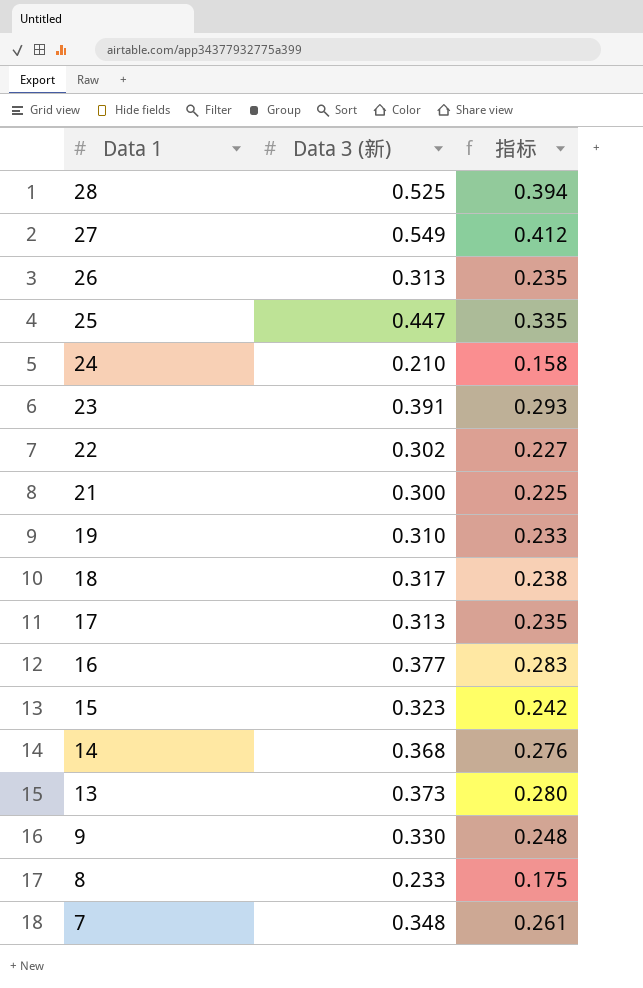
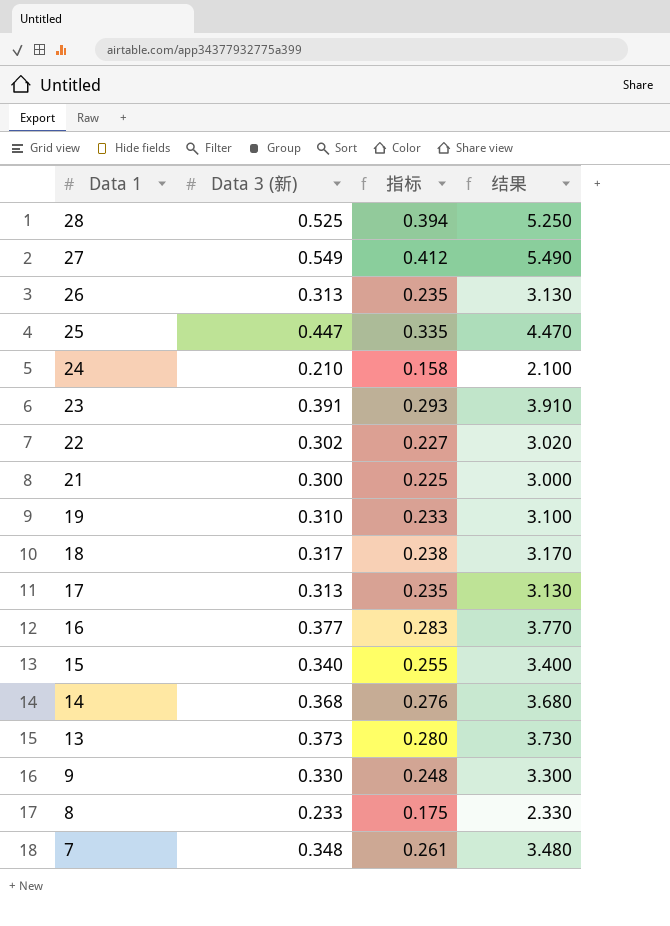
column 结果 | formula: none -> [Data 3 (新)] * 10
15 | Data 3 (新): 0.323 -> 0.340
15 | 指标: 0.242 -> 0.255

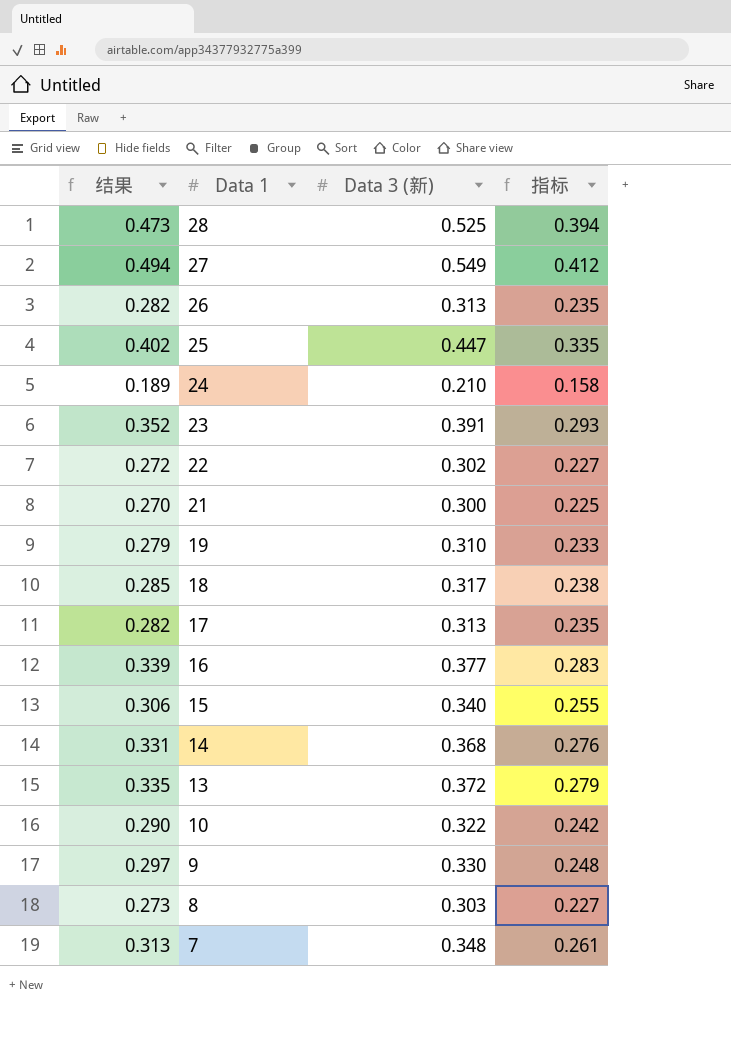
column 结果 | formula: [Data 3 (新)] * 10 -> [Data 3 (新)] * 0.9
column 结果 | position: 4 -> 1
13 | Data 3 (新): 0.373 -> 0.372
13 | 指标: 0.280 -> 0.279
row 10: none -> 0.290 | 0.322 | 0.242
8 | Data 3 (新): 0.233 -> 0.303
8 | 指标: 0.175 -> 0.227

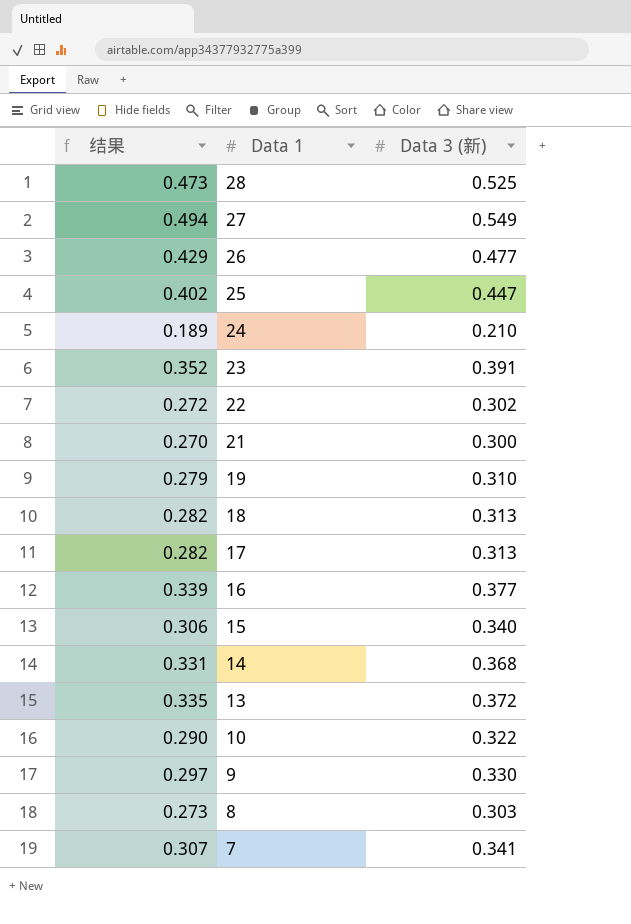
column 指标 | formula: [Data 3 (新)] * 0.75 -> none
26 | 结果: 0.282 -> 0.429
26 | Data 3 (新): 0.313 -> 0.477
18 | 结果: 0.285 -> 0.282
18 | Data 3 (新): 0.317 -> 0.313
7 | 结果: 0.313 -> 0.307
7 | Data 3 (新): 0.348 -> 0.341

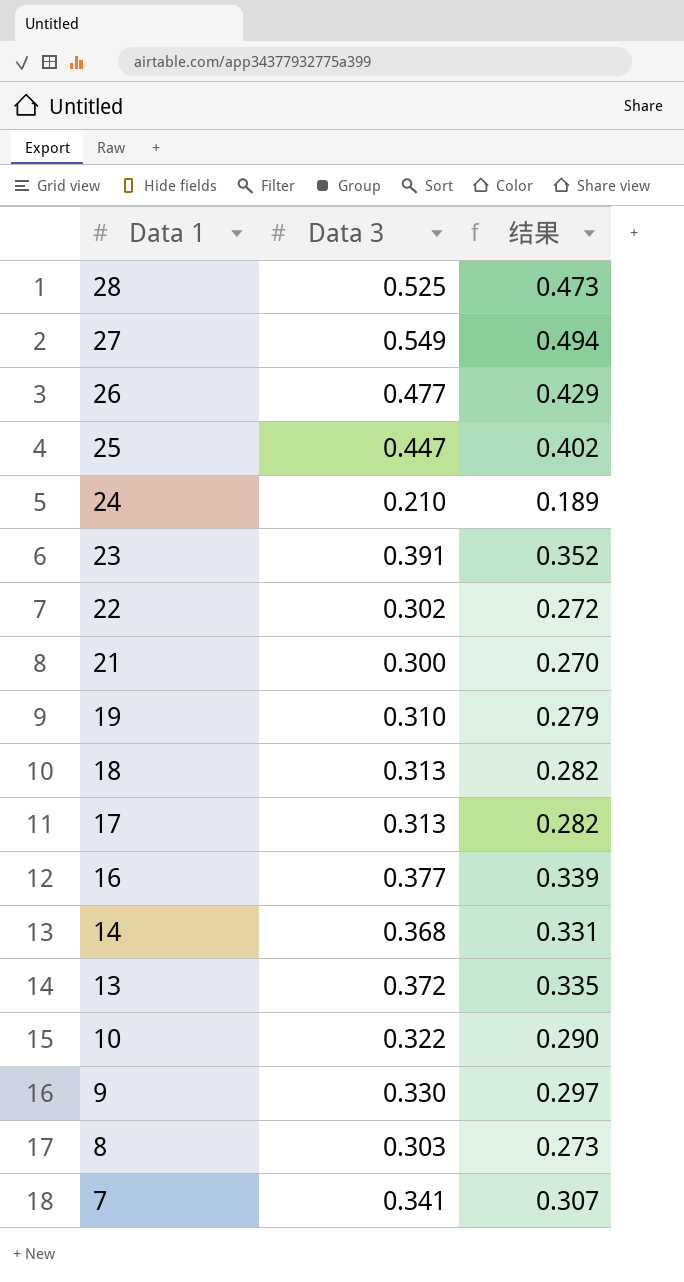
column name: Data 3 (新) -> Data 3
column 结果 | position: 1 -> 3
row 15: 0.306 | 0.340 -> none

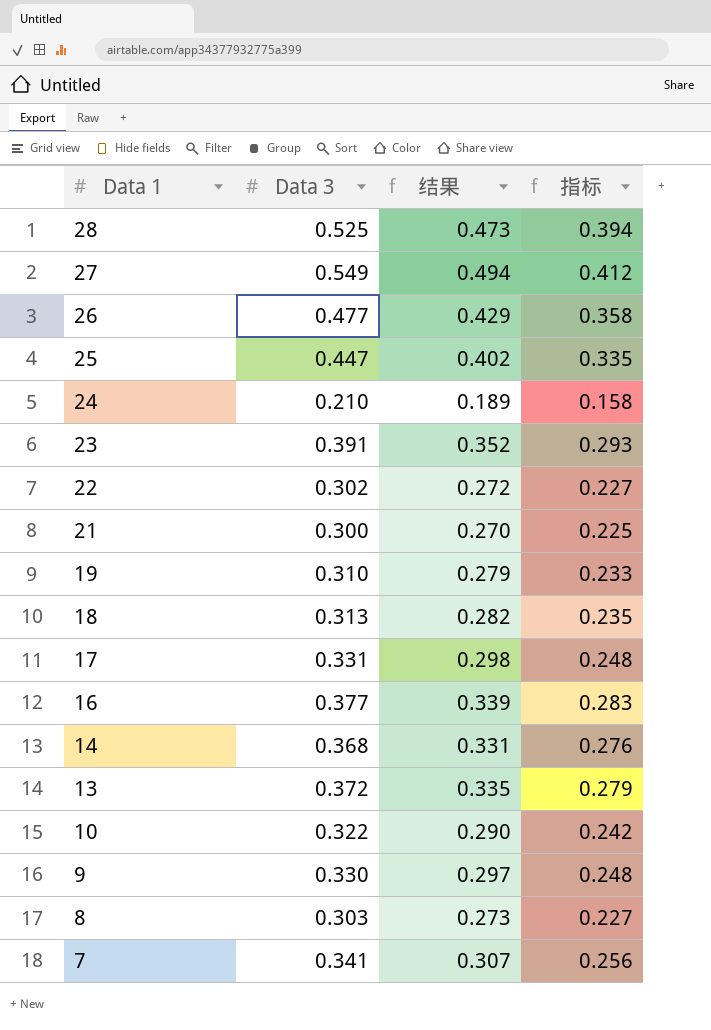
column 指标 | formula: none -> [Data 3] * 0.75
17 | Data 3: 0.313 -> 0.331
17 | 结果: 0.282 -> 0.298

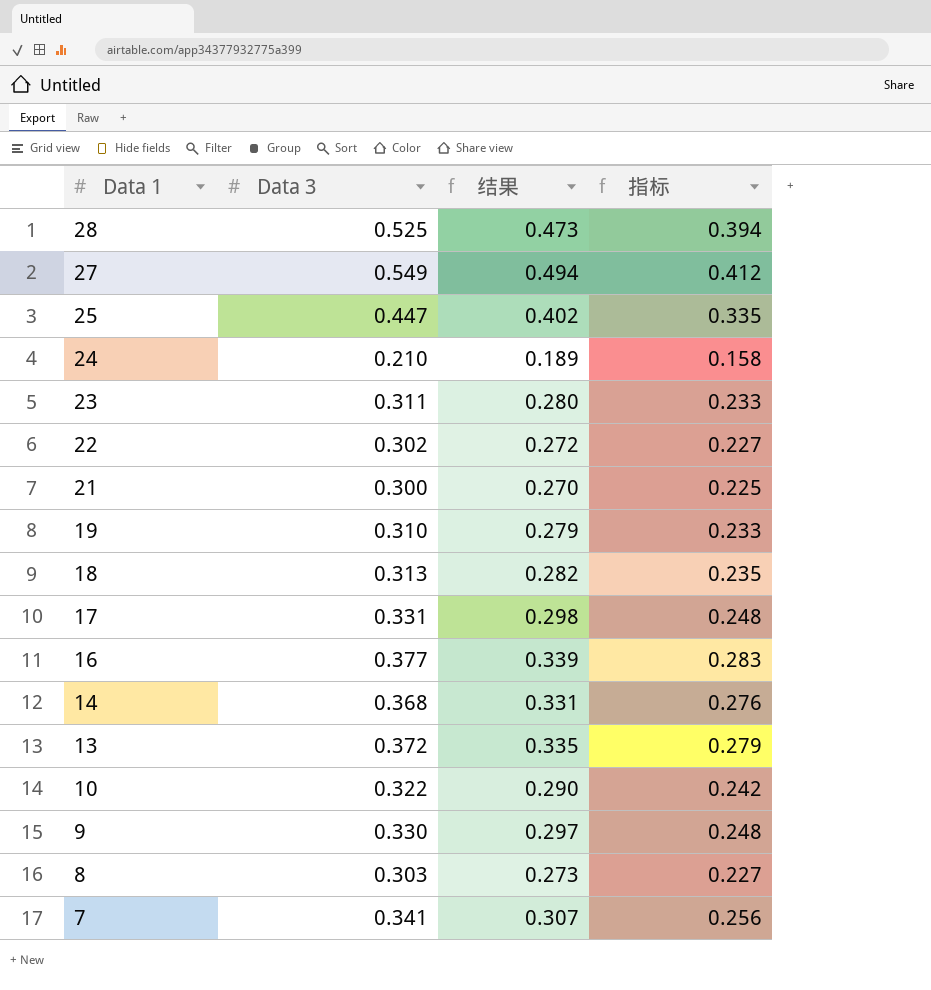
row 26: 0.477 | 0.429 | 0.358 -> none
23 | Data 3: 0.391 -> 0.311
23 | 结果: 0.352 -> 0.280
23 | 指标: 0.293 -> 0.233

